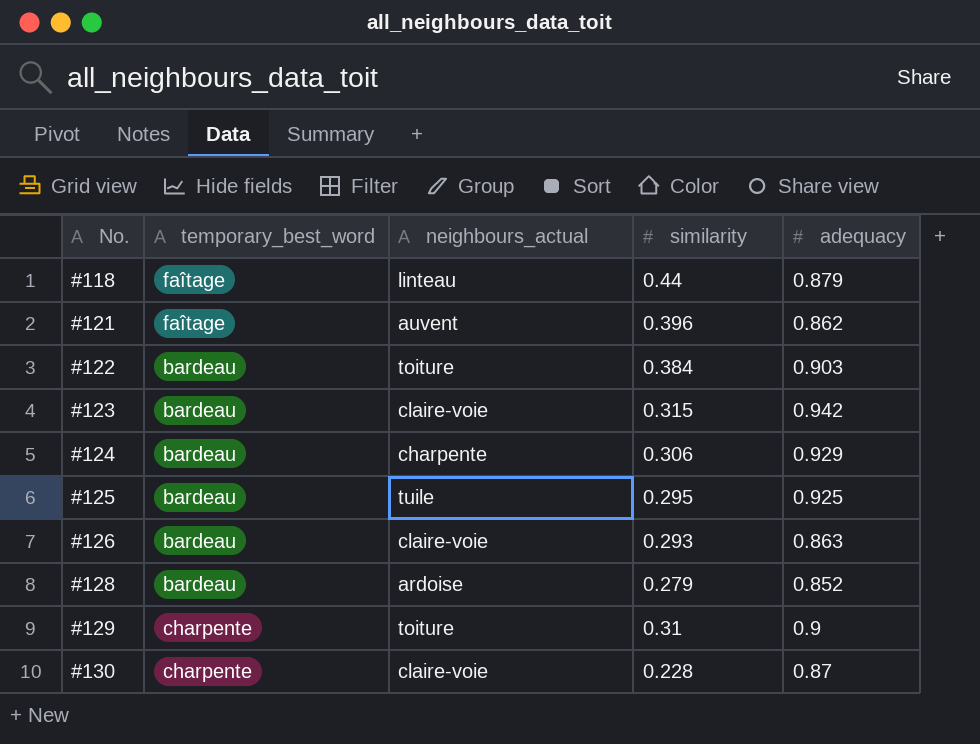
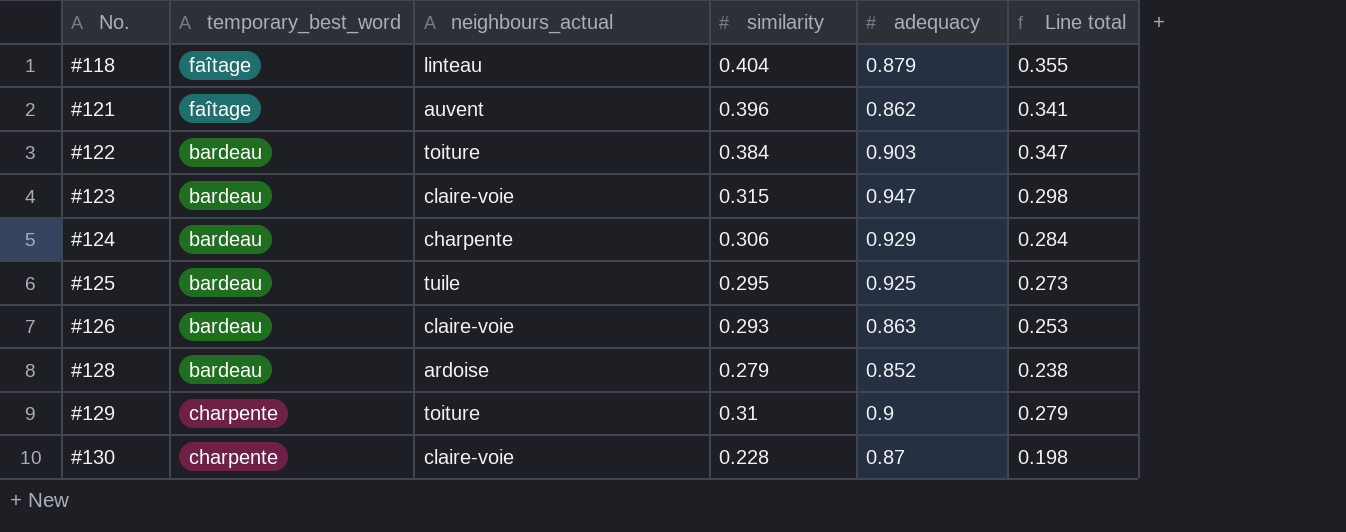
column Line total | formula: none -> [similarity] * [adequacy]
#118 | similarity: 0.44 -> 0.404
#123 | adequacy: 0.942 -> 0.947

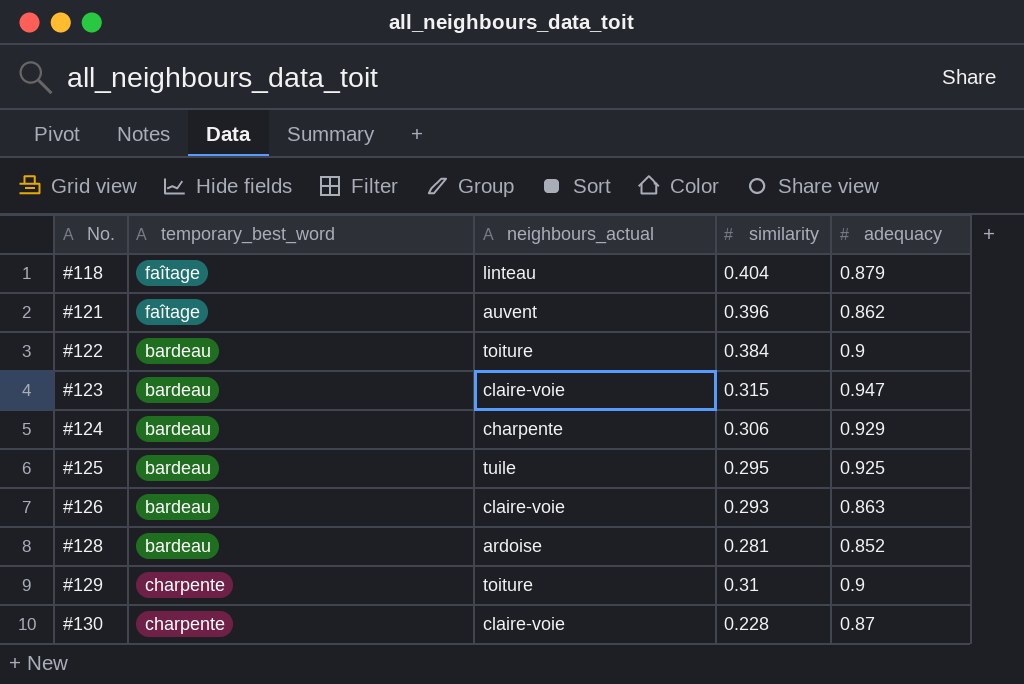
column Line total | formula: [similarity] * [adequacy] -> none
#122 | adequacy: 0.903 -> 0.9
#128 | similarity: 0.279 -> 0.281

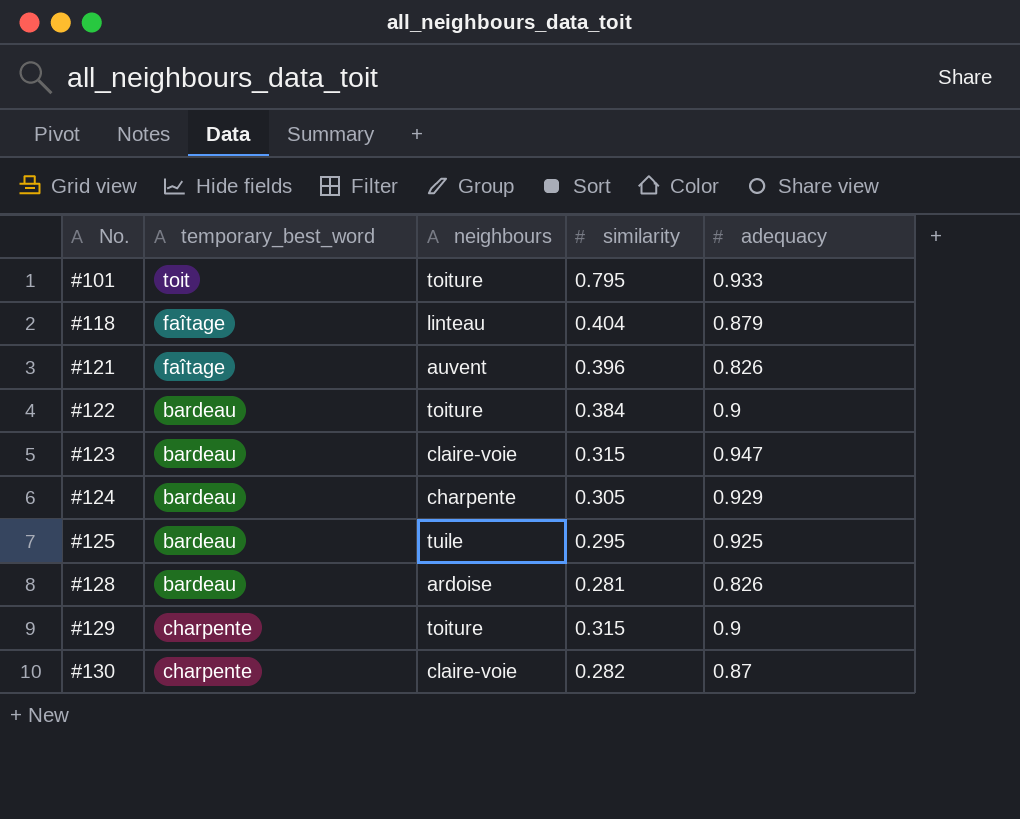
column name: neighbours_actual -> neighbours
row #126: bardeau | claire-voie | 0.293 | 0.863 -> none
row #101: none -> toit | toiture | 0.795 | 0.933
#121 | adequacy: 0.862 -> 0.826
#124 | similarity: 0.306 -> 0.305
#128 | adequacy: 0.852 -> 0.826
#129 | similarity: 0.31 -> 0.315
#130 | similarity: 0.228 -> 0.282

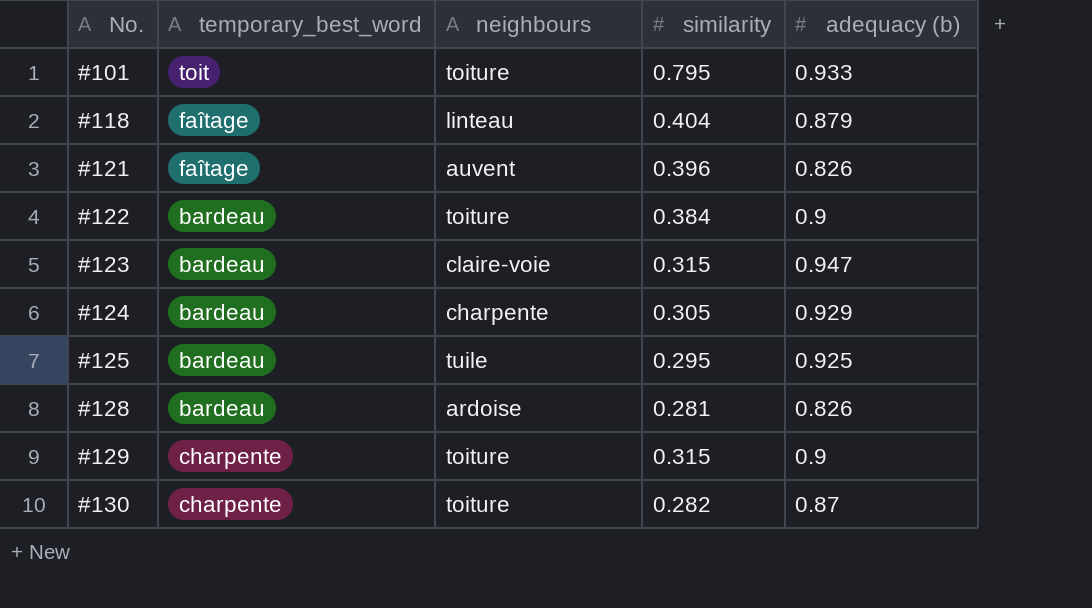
column name: adequacy -> adequacy (b)
#130 | neighbours: claire-voie -> toiture

